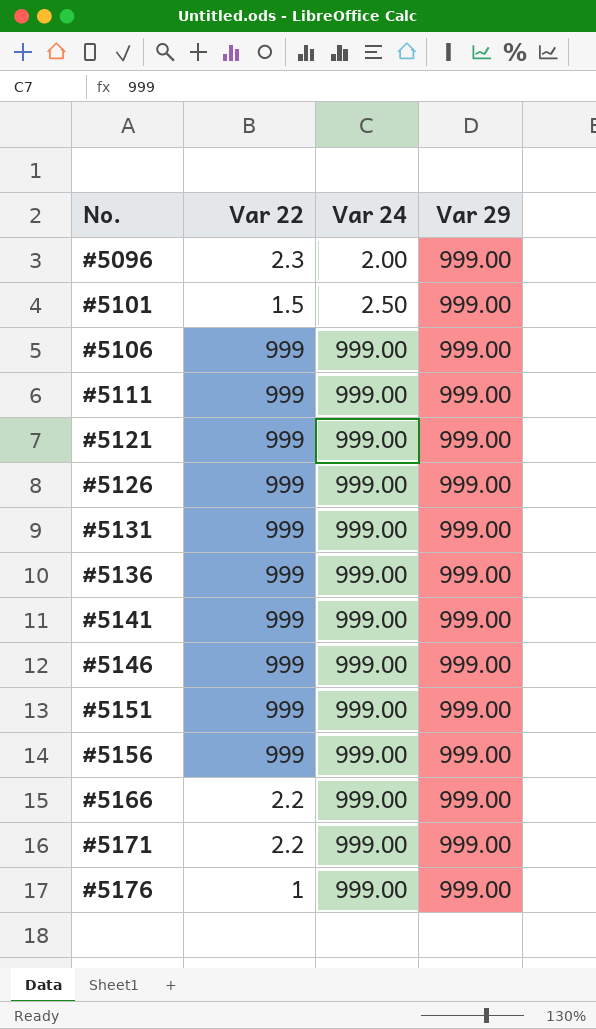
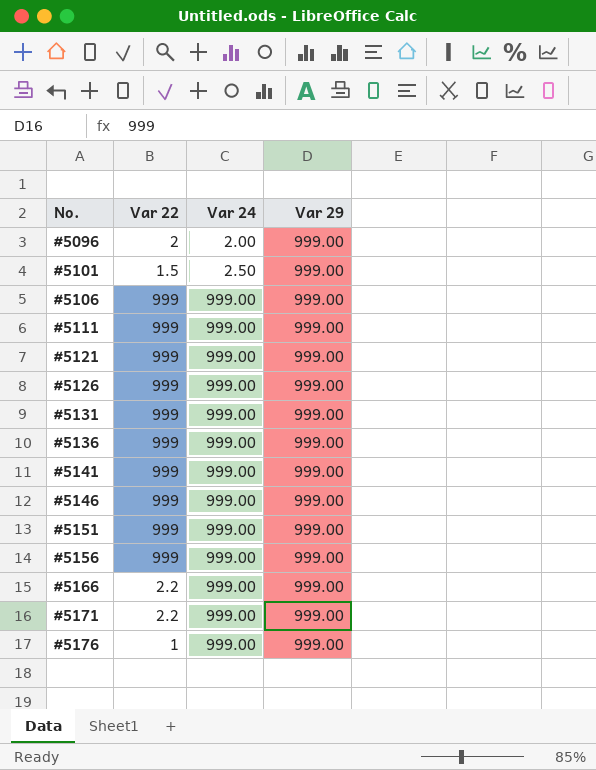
#5096 | Var 22: 2.3 -> 2

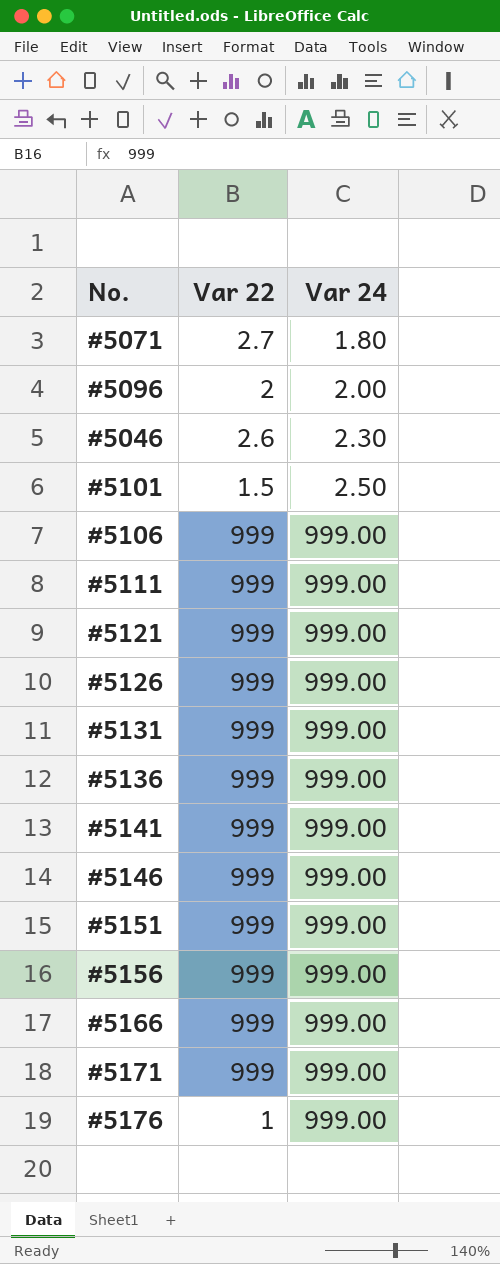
column Var 29 | position: 4 -> none
row #5071: none -> 2.7 | 1.80
row #5046: none -> 2.6 | 2.30
#5166 | Var 22: 2.2 -> 999
#5171 | Var 22: 2.2 -> 999

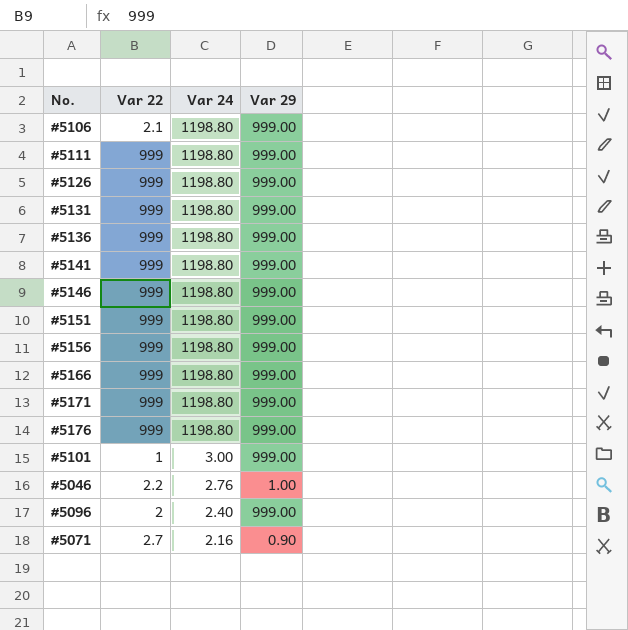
row order: Var 24 ascending -> Var 24 descending
column Var 29 | position: none -> 4
row #5121: 999 | 999.00 -> none
#5106 | Var 22: 999 -> 2.1
#5106 | Var 24: 999.00 -> 1198.80
#5111 | Var 24: 999.00 -> 1198.80
#5126 | Var 24: 999.00 -> 1198.80
#5131 | Var 24: 999.00 -> 1198.80
#5136 | Var 24: 999.00 -> 1198.80
#5141 | Var 24: 999.00 -> 1198.80
#5146 | Var 24: 999.00 -> 1198.80
#5151 | Var 24: 999.00 -> 1198.80
#5156 | Var 24: 999.00 -> 1198.80
#5166 | Var 24: 999.00 -> 1198.80
#5171 | Var 24: 999.00 -> 1198.80
#5176 | Var 22: 1 -> 999
#5176 | Var 24: 999.00 -> 1198.80
#5101 | Var 22: 1.5 -> 1
#5101 | Var 24: 2.50 -> 3.00
#5046 | Var 22: 2.6 -> 2.2
#5046 | Var 24: 2.30 -> 2.76
#5096 | Var 24: 2.00 -> 2.40
#5071 | Var 24: 1.80 -> 2.16

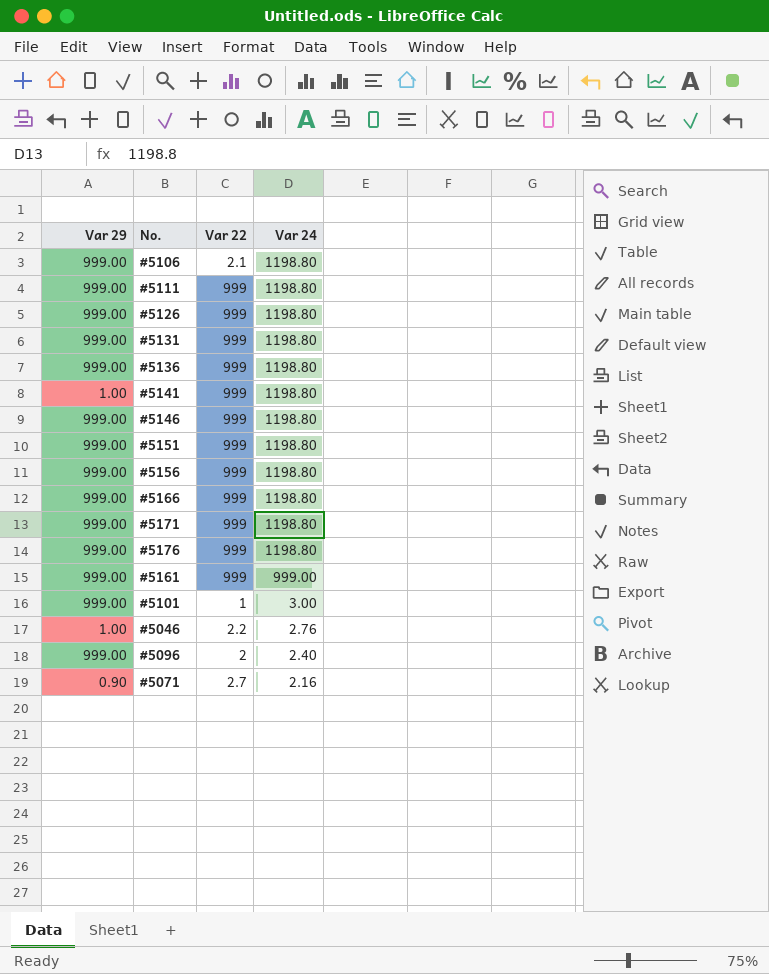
column Var 29 | position: 4 -> 1
#5141 | Var 29: 999.00 -> 1.00
row #5161: none -> 999.00 | 999 | 999.00

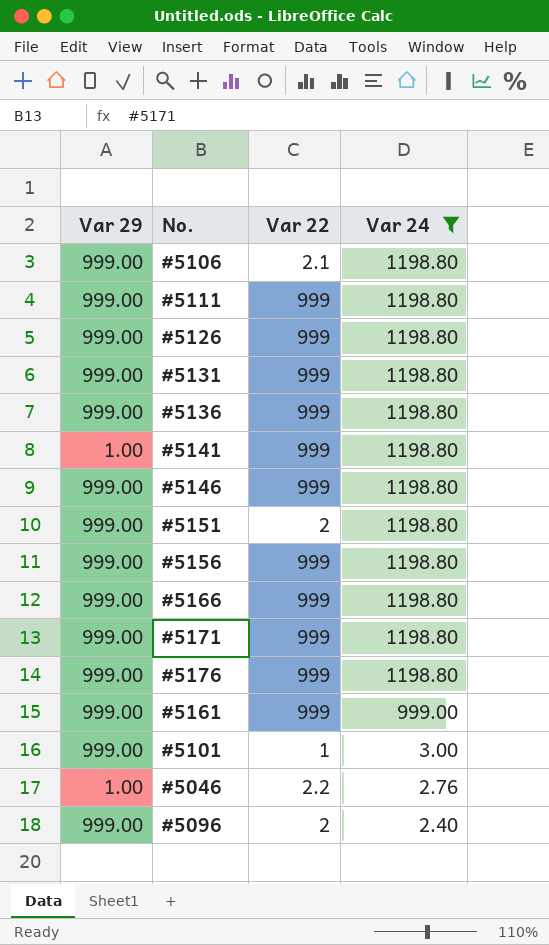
filter: none -> Var 24 != 2.16
#5151 | Var 22: 999 -> 2

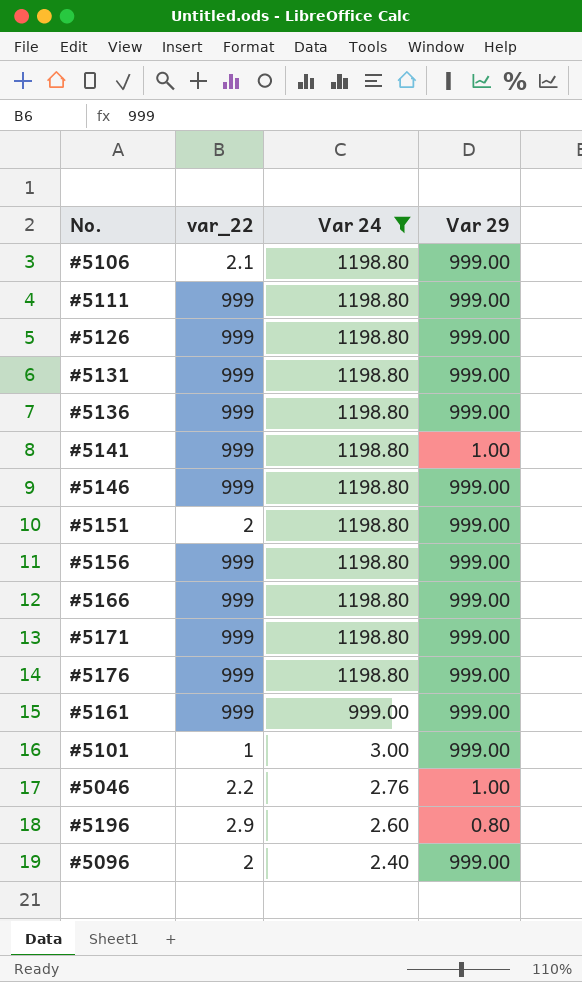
column name: Var 22 -> var_22
column Var 29 | position: 1 -> 4
row #5196: none -> 2.9 | 2.60 | 0.80

